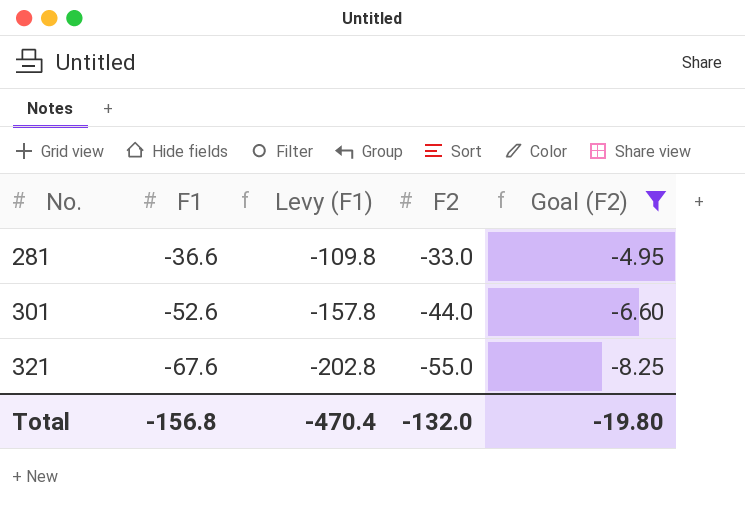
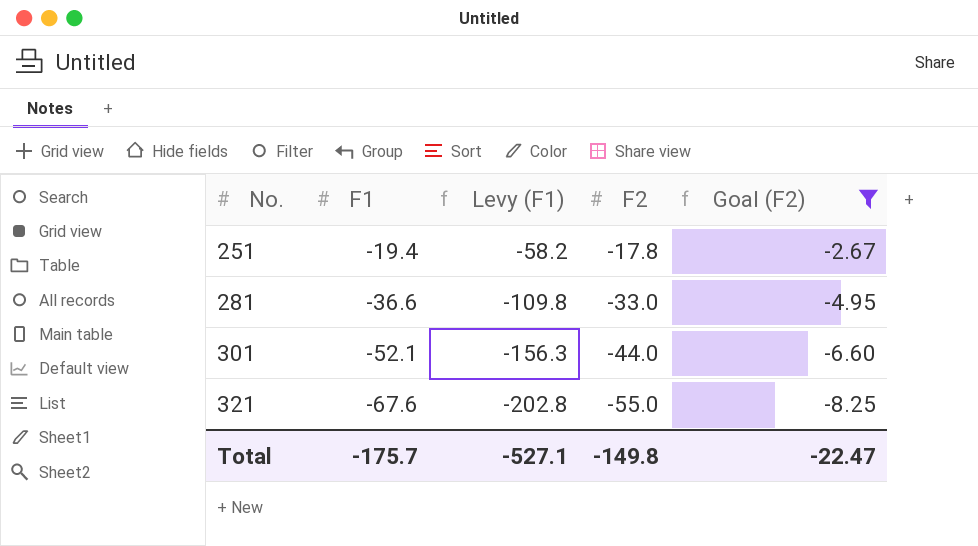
row 251: none -> -19.4 | -58.2 | -17.8 | -2.67
301 | F1: -52.6 -> -52.1
301 | Levy (F1): -157.8 -> -156.3
Total | F1: -156.8 -> -175.7
Total | Levy (F1): -470.4 -> -527.1
Total | F2: -132.0 -> -149.8
Total | Goal (F2): -19.80 -> -22.47

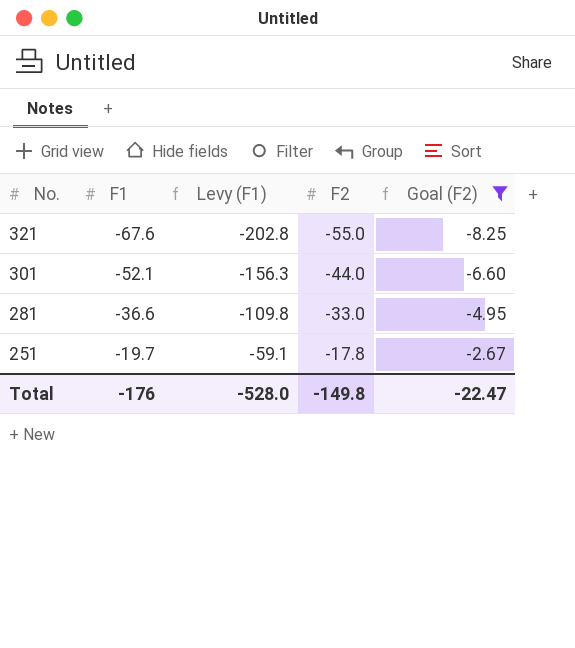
row order: No. ascending -> No. descending
251 | F1: -19.4 -> -19.7
251 | Levy (F1): -58.2 -> -59.1
Total | F1: -175.7 -> -176
Total | Levy (F1): -527.1 -> -528.0

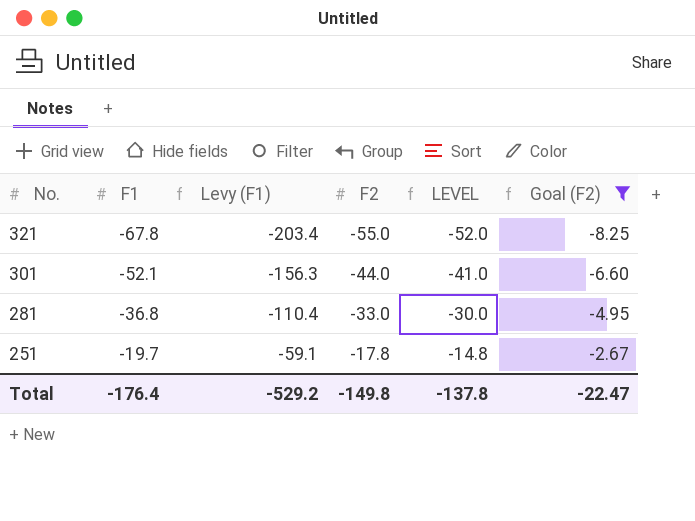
column LEVEL | formula: none -> [F2] + 3
321 | F1: -67.6 -> -67.8
321 | Levy (F1): -202.8 -> -203.4
281 | F1: -36.6 -> -36.8
281 | Levy (F1): -109.8 -> -110.4
Total | F1: -176 -> -176.4
Total | Levy (F1): -528.0 -> -529.2

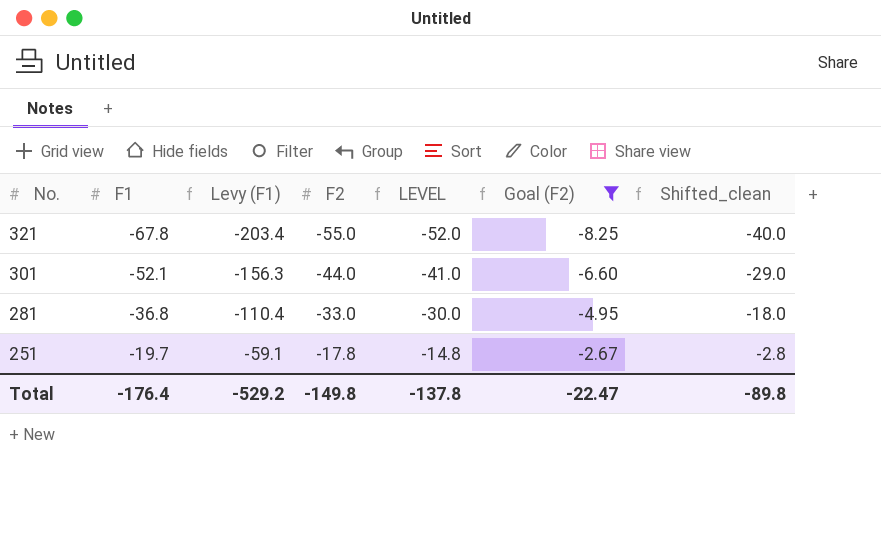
column Shifted_clean | formula: none -> [F2] + 15

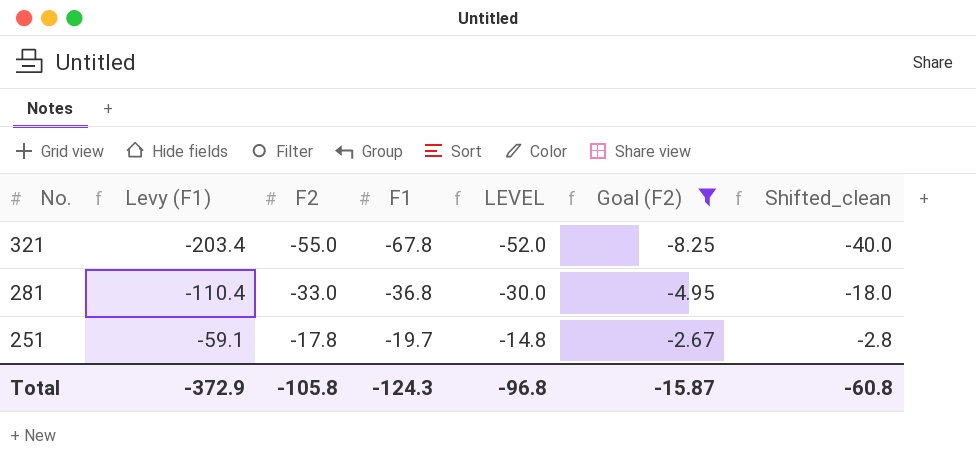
column F1 | position: 2 -> 4
row 301: -52.1 | -156.3 | -44.0 | -41.0 | -6.60 | -29.0 -> none
Total | Levy (F1): -529.2 -> -372.9
Total | F2: -149.8 -> -105.8
Total | F1: -176.4 -> -124.3
Total | LEVEL: -137.8 -> -96.8
Total | Goal (F2): -22.47 -> -15.87
Total | Shifted_clean: -89.8 -> -60.8

